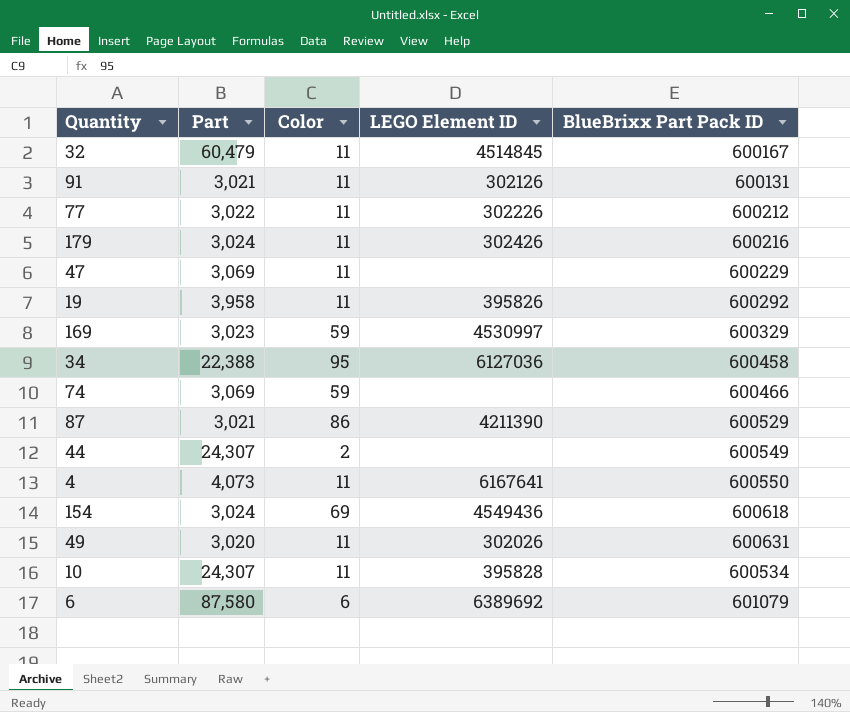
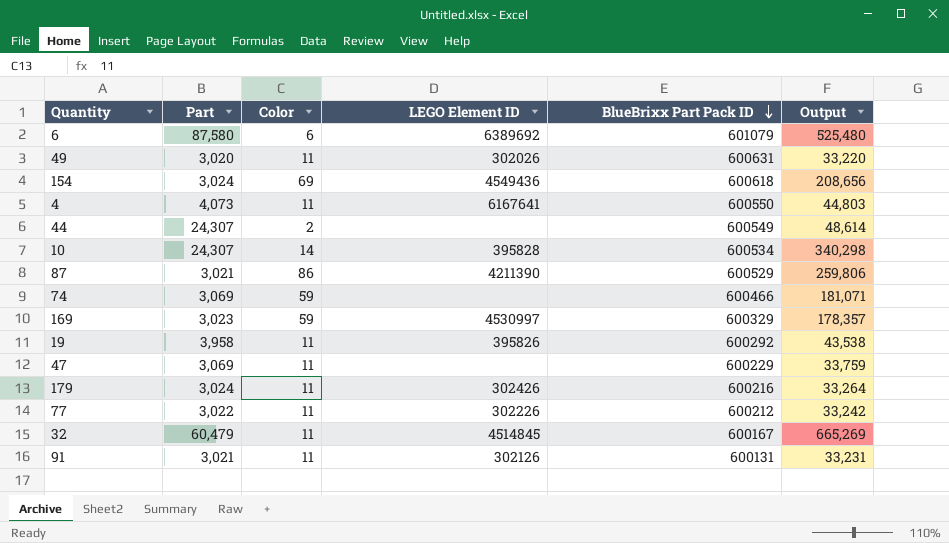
row order: none -> BlueBrixx Part Pack ID descending
column Output | formula: none -> [Part] * [Color]
row 34: 22,388 | 95 | 6127036 | 600458 -> none
10 | Color: 11 -> 14

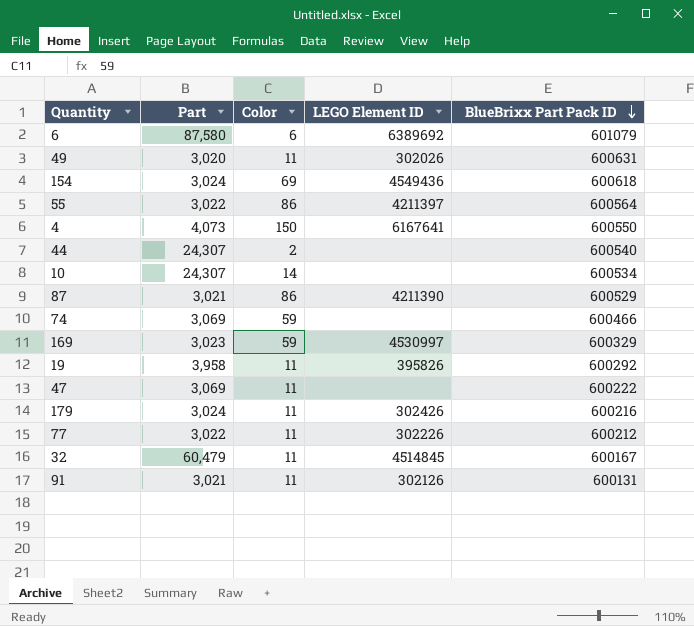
column Output | formula: [Part] * [Color] -> none
row 55: none -> 3,022 | 86 | 4211397 | 600564
4 | Color: 11 -> 150
44 | BlueBrixx Part Pack ID: 600549 -> 600540
10 | LEGO Element ID: 395828 -> none
47 | BlueBrixx Part Pack ID: 600229 -> 600222

